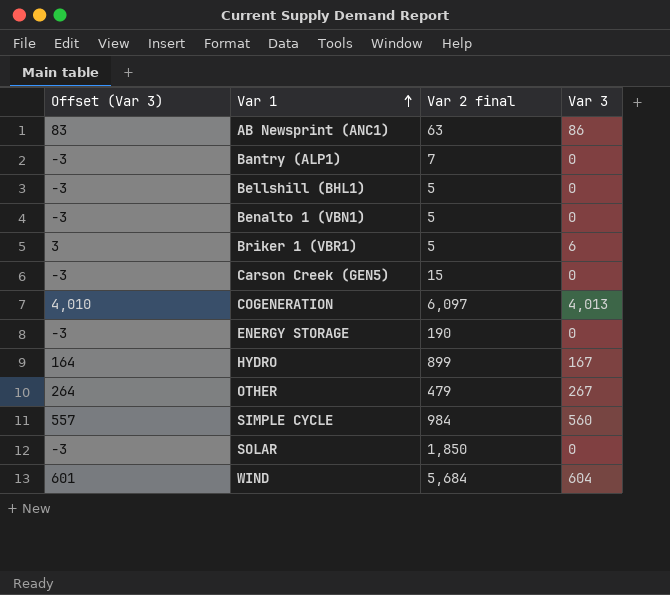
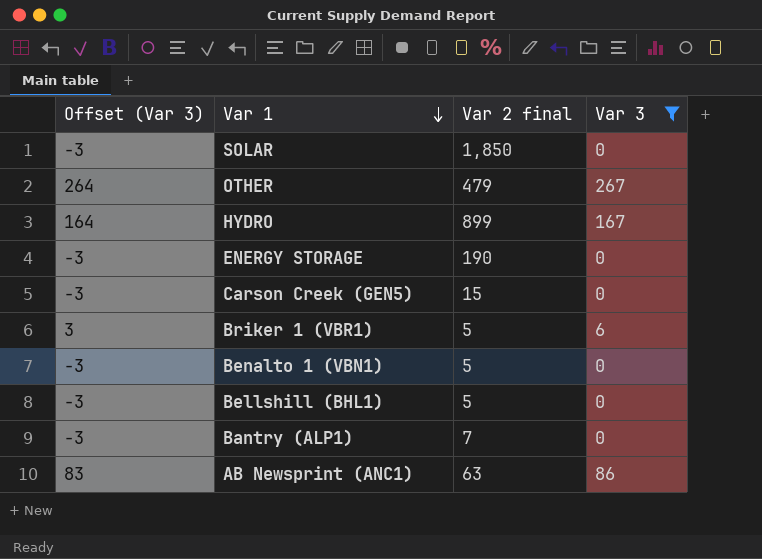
filter: none -> Var 3 <= 267
row order: Var 1 ascending -> Var 1 descending

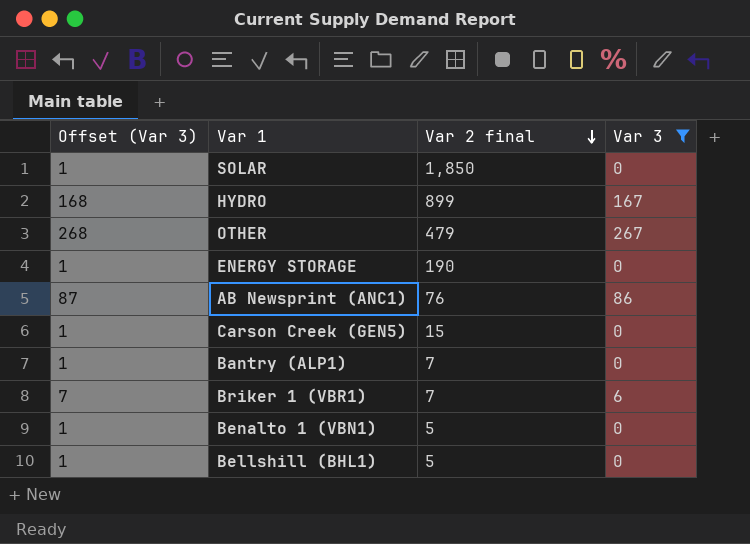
row order: Var 1 descending -> Var 2 final descending
column Offset (Var 3) | formula: [Var 3] - 3 -> [Var 3] + 1
AB Newsprint (ANC1) | Var 2 final: 63 -> 76
Briker 1 (VBR1) | Var 2 final: 5 -> 7

